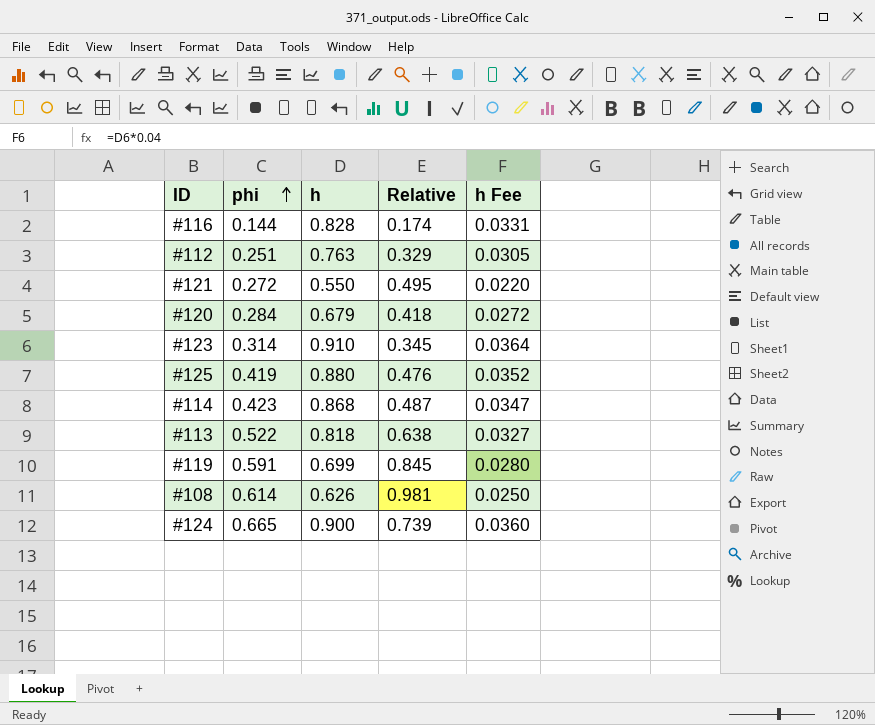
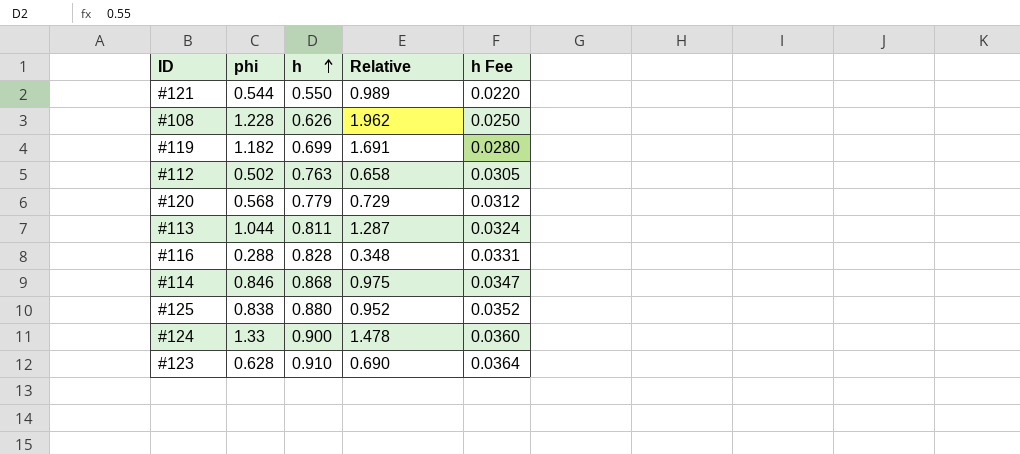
row order: phi ascending -> h ascending
#121 | phi: 0.272 -> 0.544
#121 | Relative: 0.495 -> 0.989
#108 | phi: 0.614 -> 1.228
#108 | Relative: 0.981 -> 1.962
#119 | phi: 0.591 -> 1.182
#119 | Relative: 0.845 -> 1.691
#112 | phi: 0.251 -> 0.502
#112 | Relative: 0.329 -> 0.658
#120 | phi: 0.284 -> 0.568
#120 | h: 0.679 -> 0.779
#120 | Relative: 0.418 -> 0.729
#120 | h Fee: 0.0272 -> 0.0312
#113 | phi: 0.522 -> 1.044
#113 | h: 0.818 -> 0.811
#113 | Relative: 0.638 -> 1.287
#113 | h Fee: 0.0327 -> 0.0324
#116 | phi: 0.144 -> 0.288
#116 | Relative: 0.174 -> 0.348
#114 | phi: 0.423 -> 0.846
#114 | Relative: 0.487 -> 0.975
#125 | phi: 0.419 -> 0.838
#125 | Relative: 0.476 -> 0.952
#124 | phi: 0.665 -> 1.33
#124 | Relative: 0.739 -> 1.478
#123 | phi: 0.314 -> 0.628
#123 | Relative: 0.345 -> 0.690

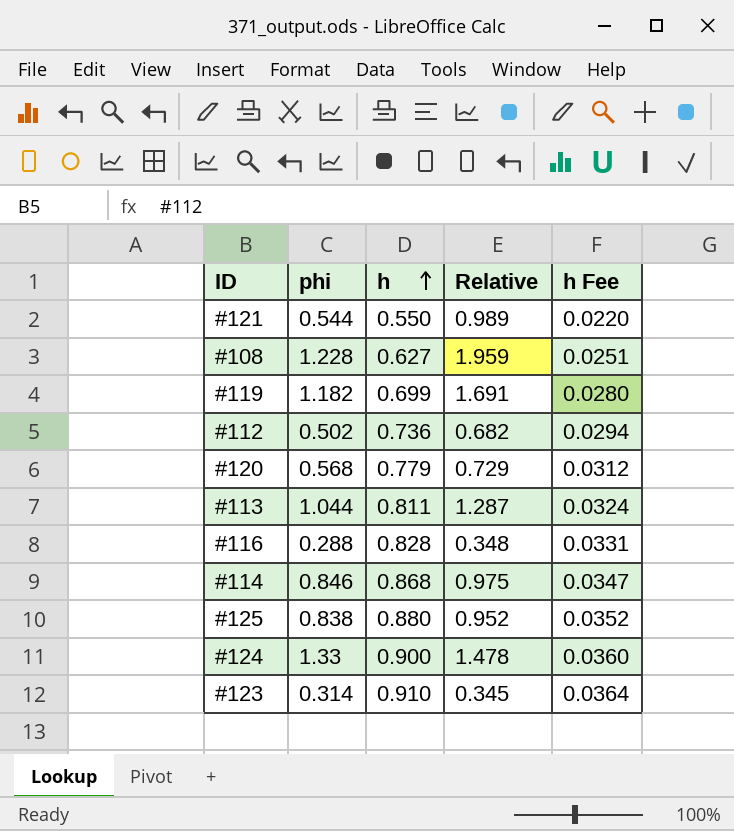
#108 | h: 0.626 -> 0.627
#108 | Relative: 1.962 -> 1.959
#108 | h Fee: 0.0250 -> 0.0251
#112 | h: 0.763 -> 0.736
#112 | Relative: 0.658 -> 0.682
#112 | h Fee: 0.0305 -> 0.0294
#123 | phi: 0.628 -> 0.314
#123 | Relative: 0.690 -> 0.345

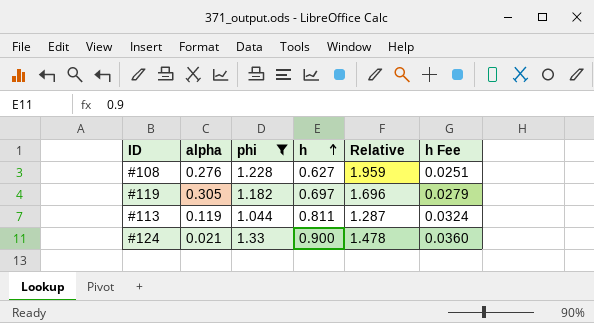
filter: none -> phi >= 1.044
column alpha | position: none -> 2
#119 | h: 0.699 -> 0.697
#119 | Relative: 1.691 -> 1.696
#119 | h Fee: 0.0280 -> 0.0279

